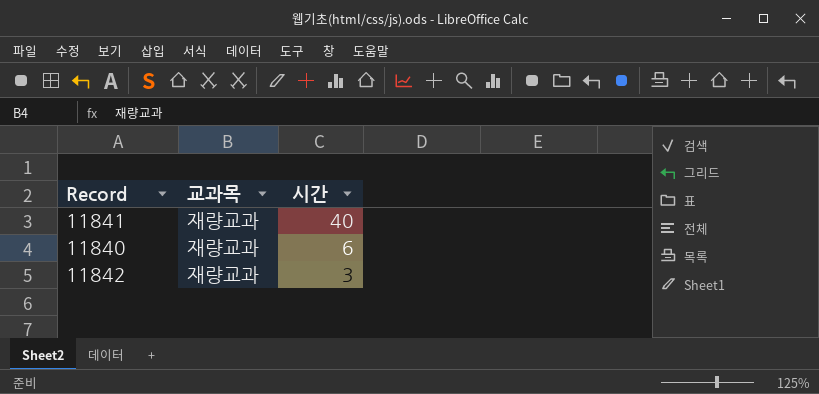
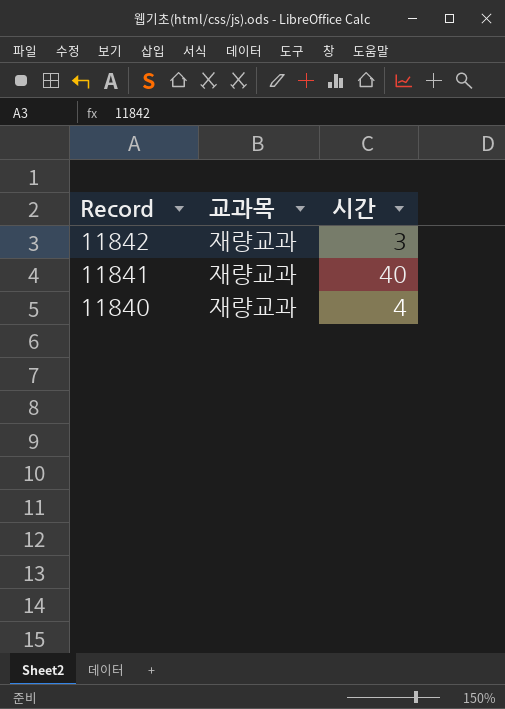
row order: 시간 descending -> Record descending
11840 | 시간: 6 -> 4

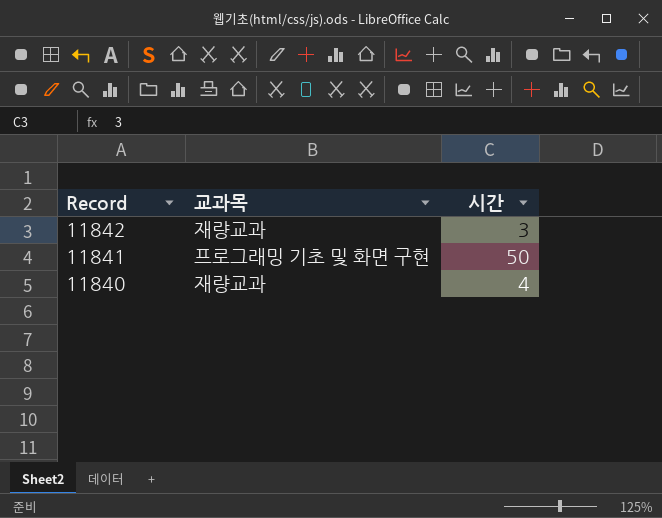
11841 | 교과목: 재량교과 -> 프로그래밍 기초 및 화면 구현
11841 | 시간: 40 -> 50

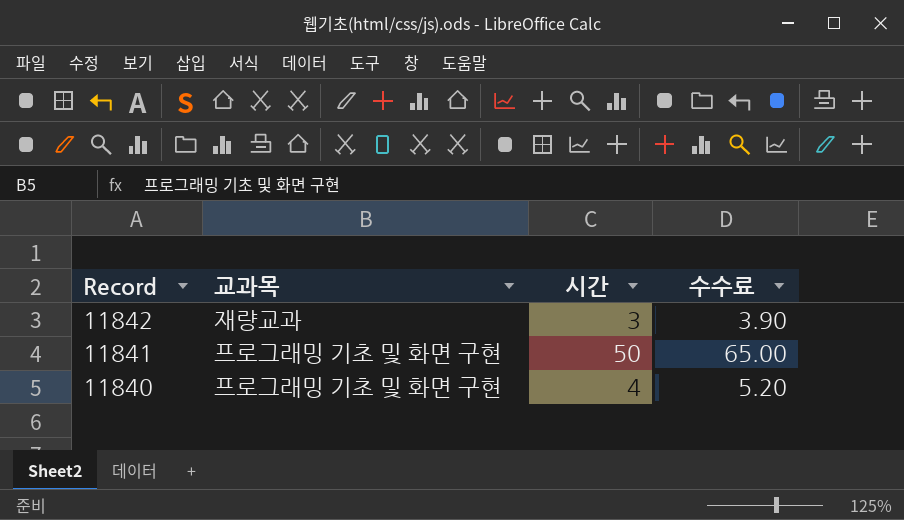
column 수수료 | formula: none -> [시간] * 1.3
11840 | 교과목: 재량교과 -> 프로그래밍 기초 및 화면 구현

